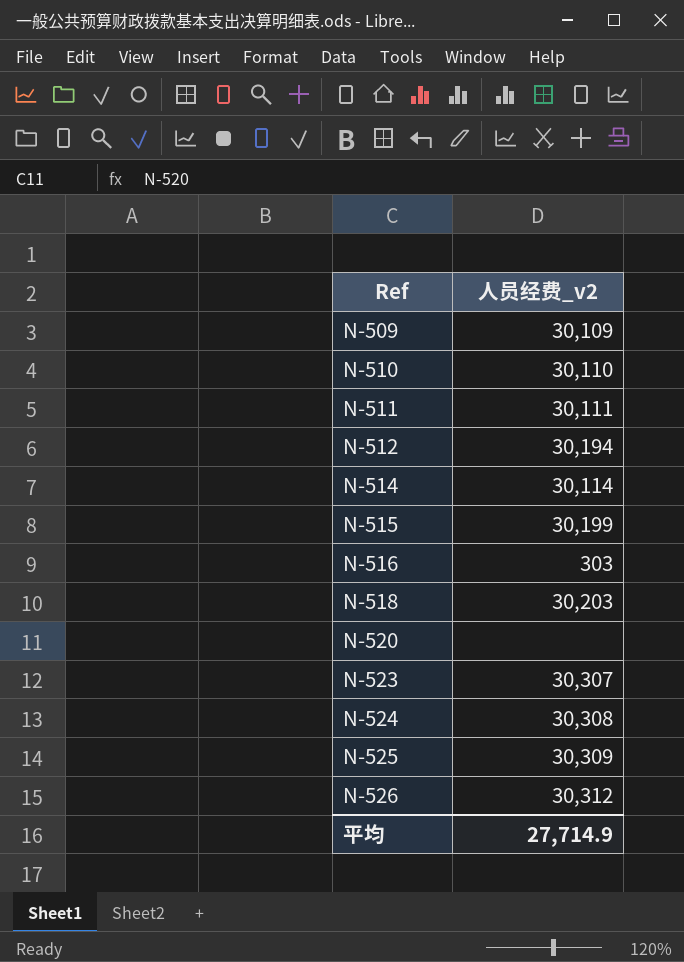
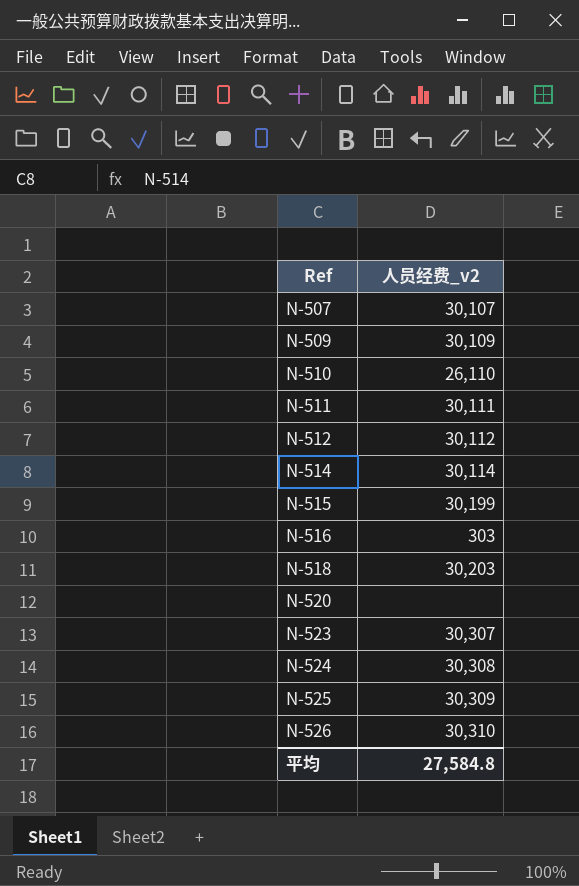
row N-507: none -> 30,107
N-510 | 人员经费_v2: 30,110 -> 26,110
N-512 | 人员经费_v2: 30,194 -> 30,112
N-526 | 人员经费_v2: 30,312 -> 30,310
平均 | 人员经费_v2: 27,714.9 -> 27,584.8

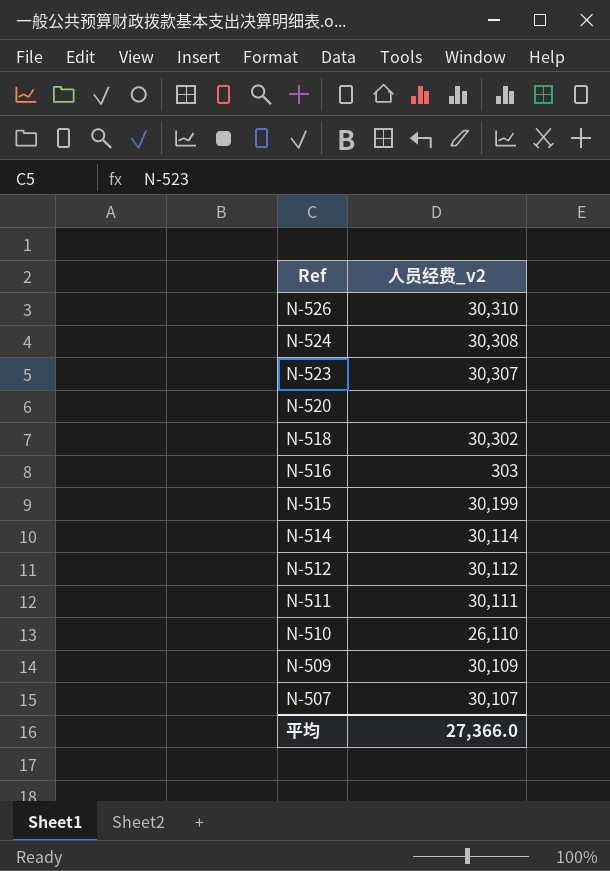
row order: Ref ascending -> Ref descending
row N-525: 30,309 -> none
N-518 | 人员经费_v2: 30,203 -> 30,302
平均 | 人员经费_v2: 27,584.8 -> 27,366.0

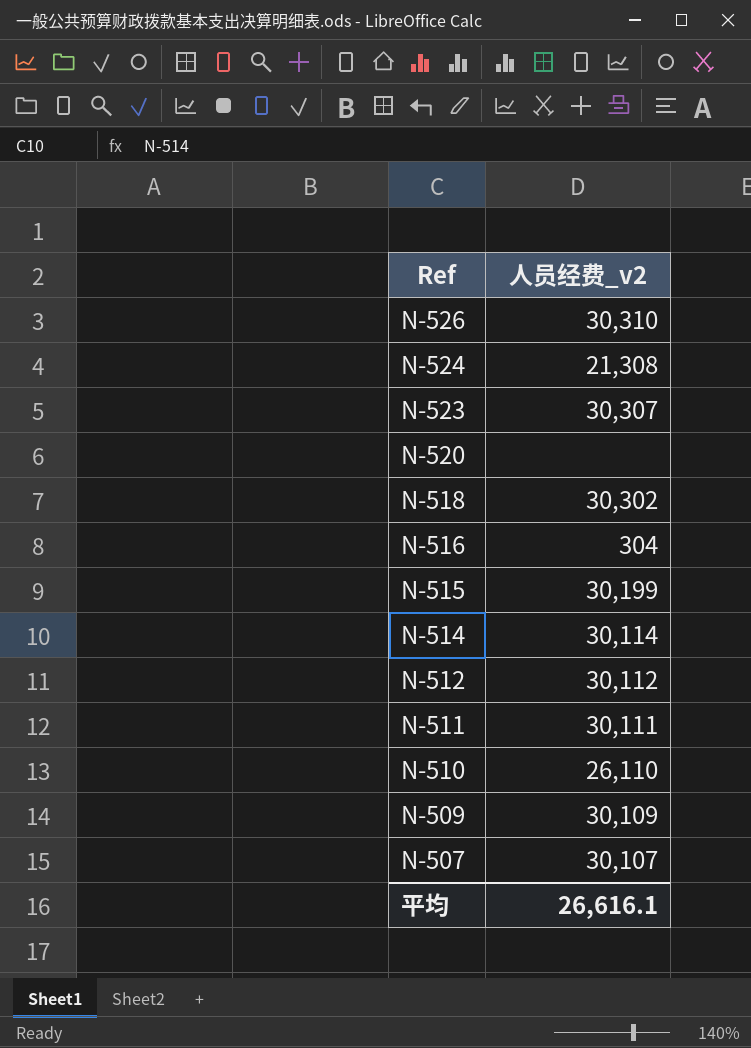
N-524 | 人员经费_v2: 30,308 -> 21,308
N-516 | 人员经费_v2: 303 -> 304
平均 | 人员经费_v2: 27,366.0 -> 26,616.1

